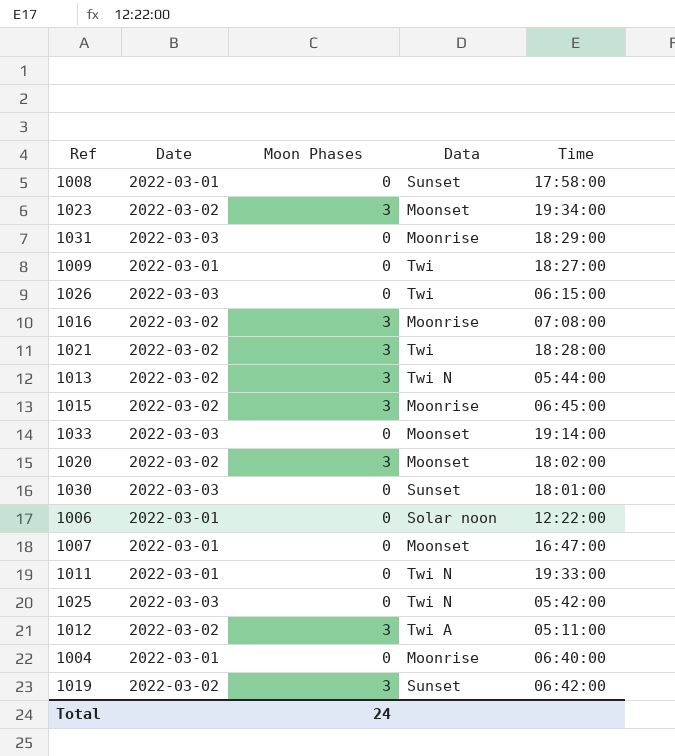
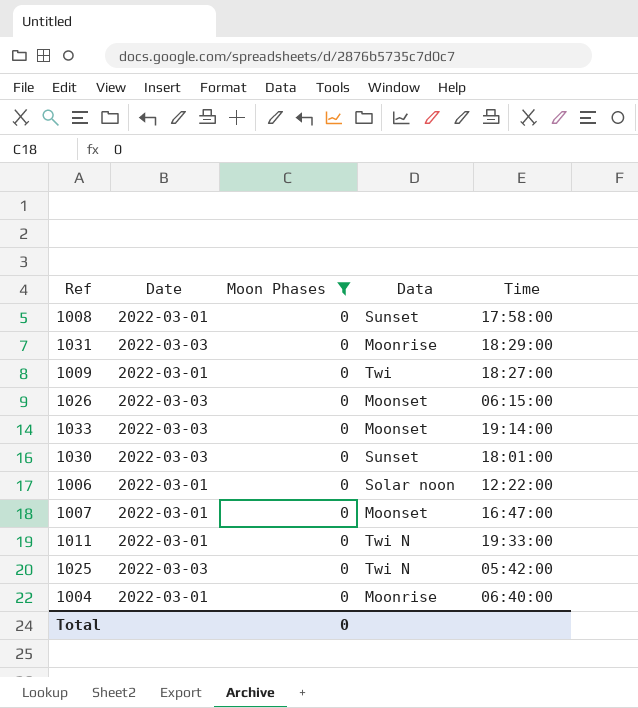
filter: none -> Moon Phases = 0
1026 | Data: Twi -> Moonset
Total | Moon Phases: 24 -> 0

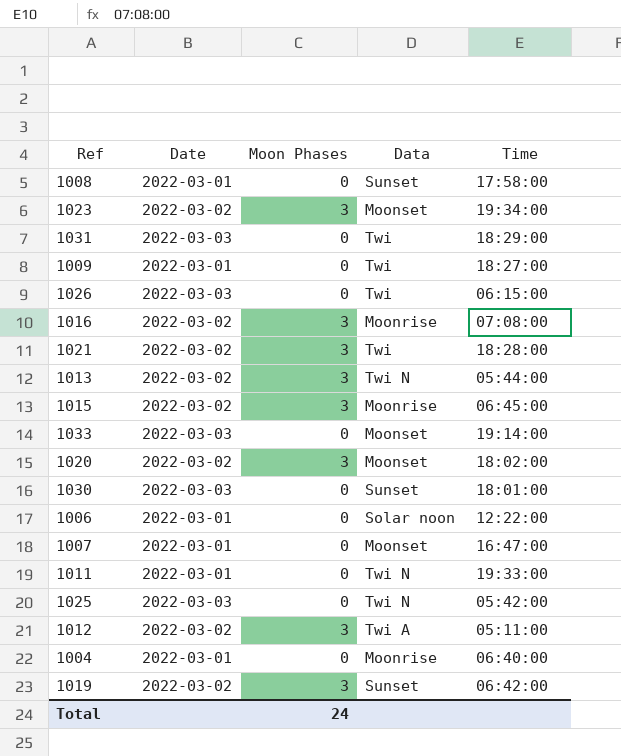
filter: Moon Phases = 0 -> none
1031 | Data: Moonrise -> Twi
1026 | Data: Moonset -> Twi
Total | Moon Phases: 0 -> 24

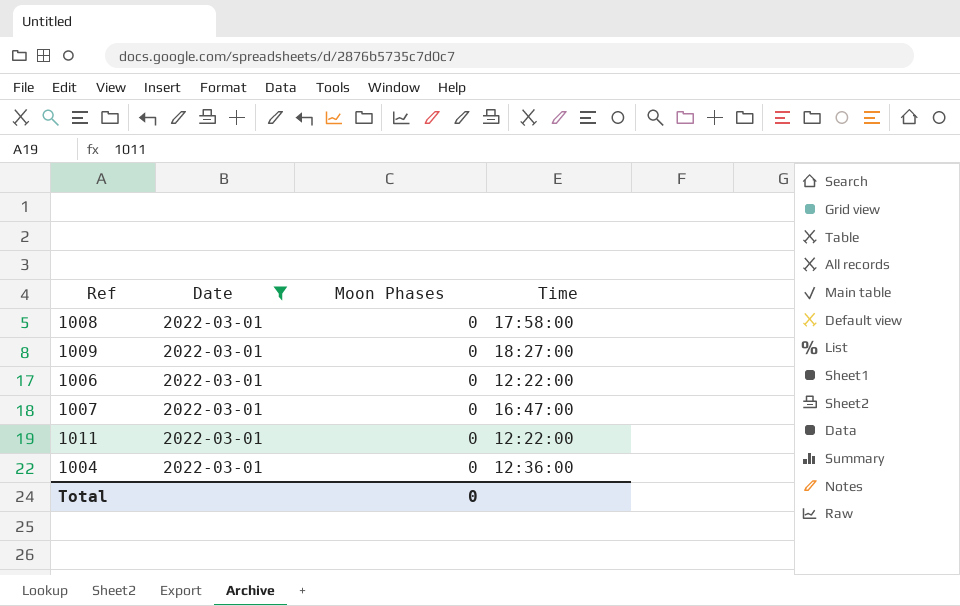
filter: none -> Date = 2022-03-01
column Data | position: 4 -> none
1011 | Time: 19:33:00 -> 12:22:00
1004 | Time: 06:40:00 -> 12:36:00
Total | Moon Phases: 24 -> 0

